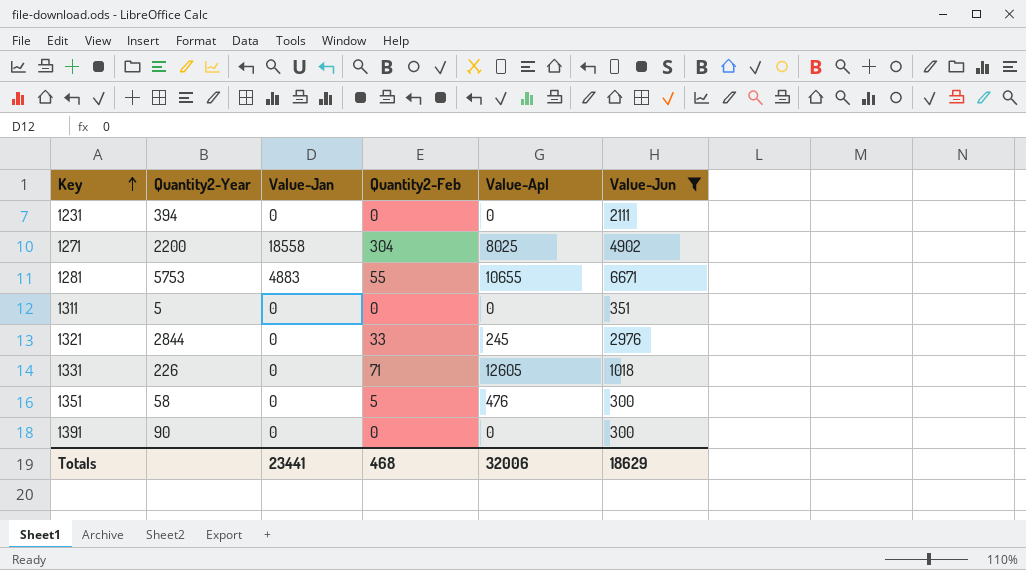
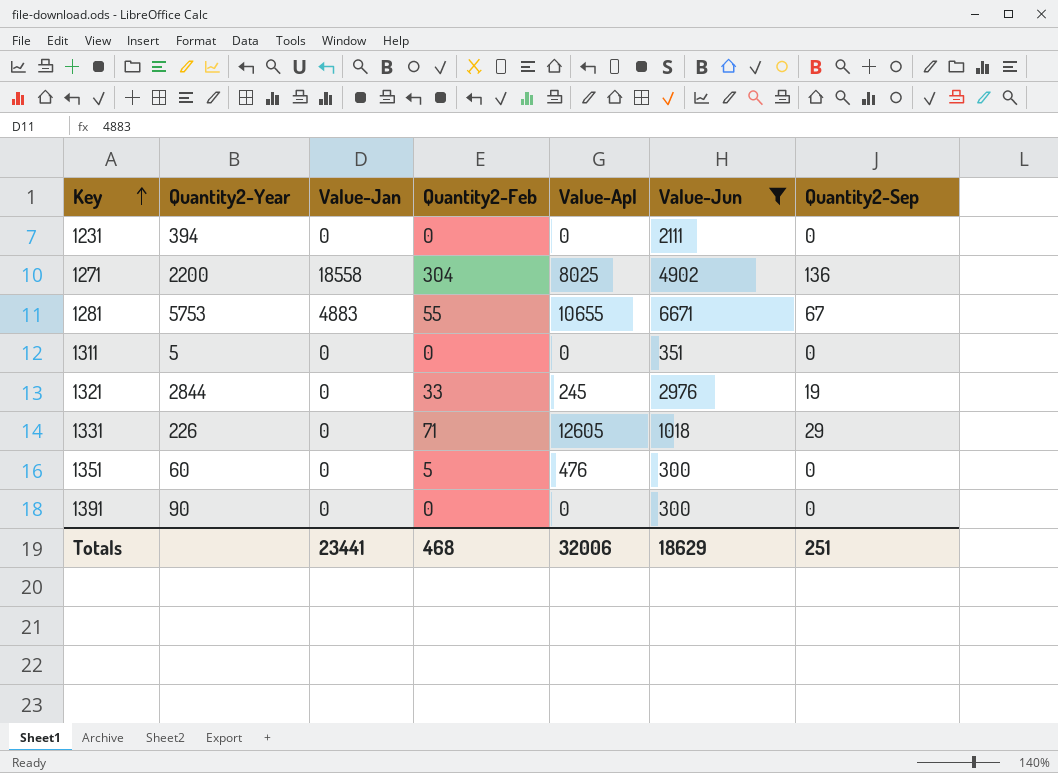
column Quantity2-Sep | position: none -> 7
1351 | Quantity2-Year: 58 -> 60

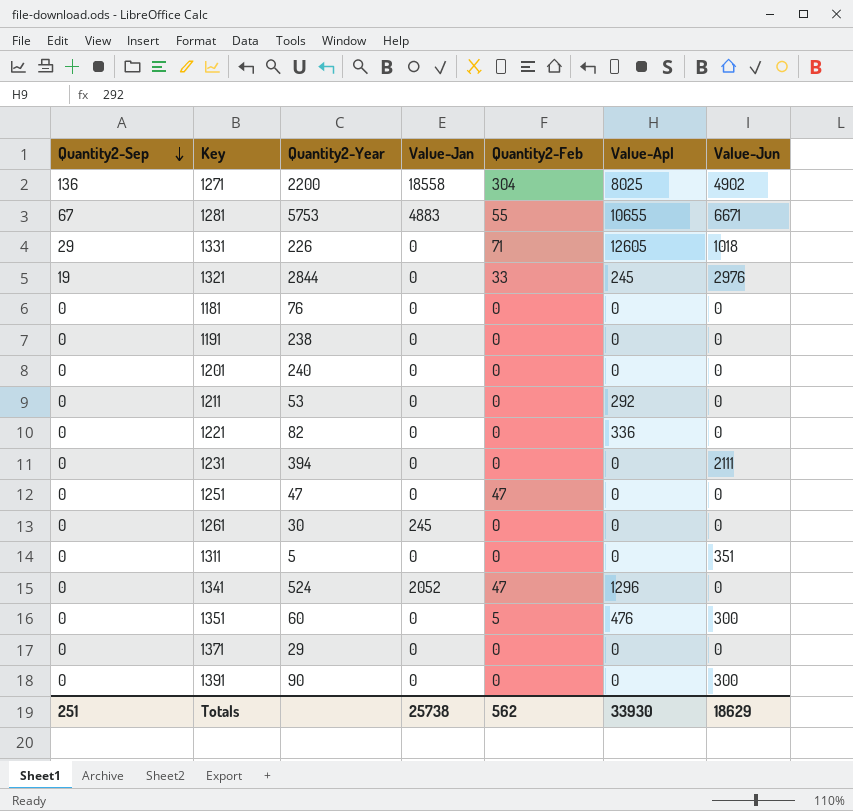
filter: Value-Jun != 0 -> none
row order: Key ascending -> Quantity2-Sep descending
column Quantity2-Sep | position: 7 -> 1
Totals | Value-Jan: 23441 -> 25738
Totals | Quantity2-Feb: 468 -> 562
Totals | Value-Apl: 32006 -> 33930

